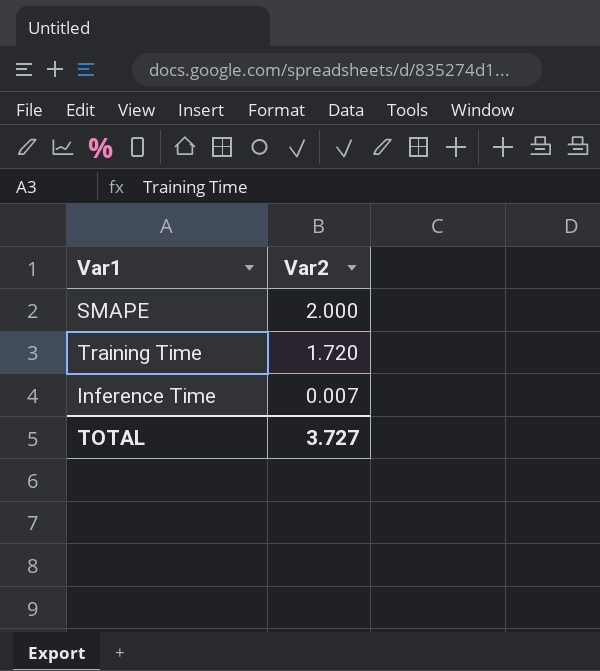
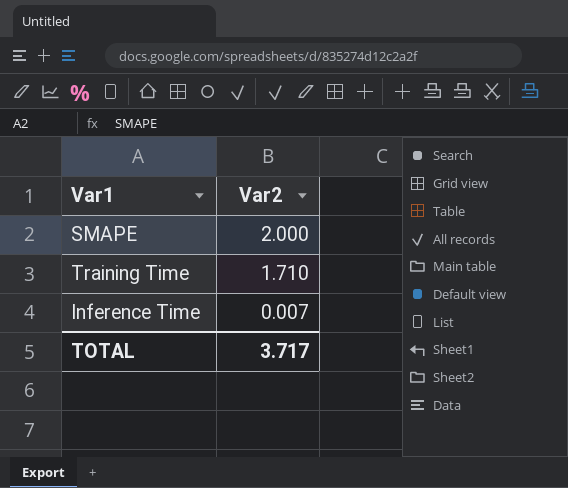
Training Time | Var2: 1.720 -> 1.710
TOTAL | Var2: 3.727 -> 3.717

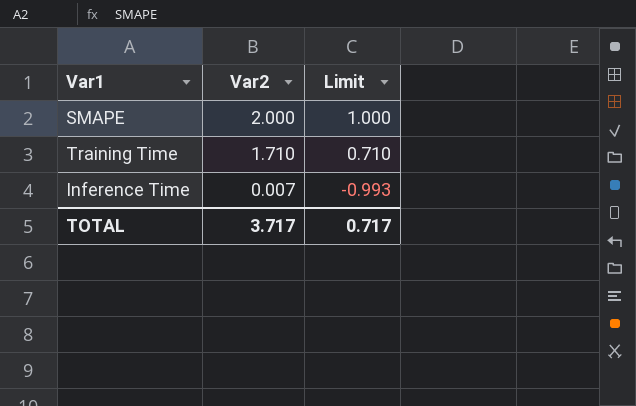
column Limit | formula: none -> [Var2] - 1

